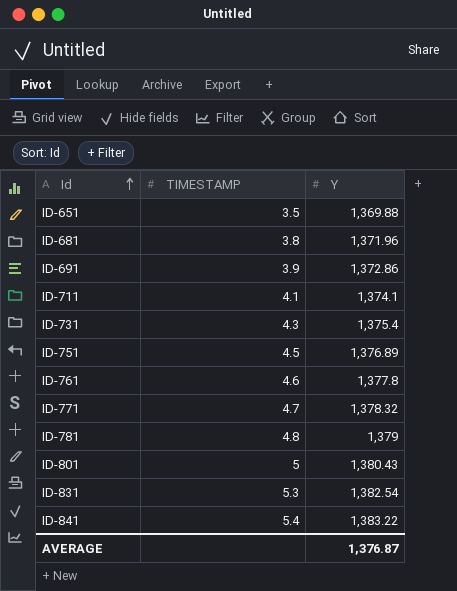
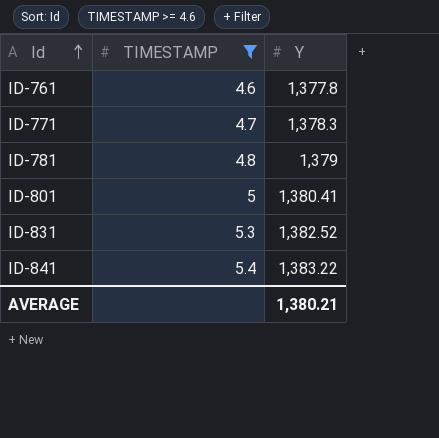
filter: none -> TIMESTAMP >= 4.6
ID-771 | Y: 1,378.32 -> 1,378.3
ID-801 | Y: 1,380.43 -> 1,380.41
ID-831 | Y: 1,382.54 -> 1,382.52
AVERAGE | Y: 1,376.87 -> 1,380.21

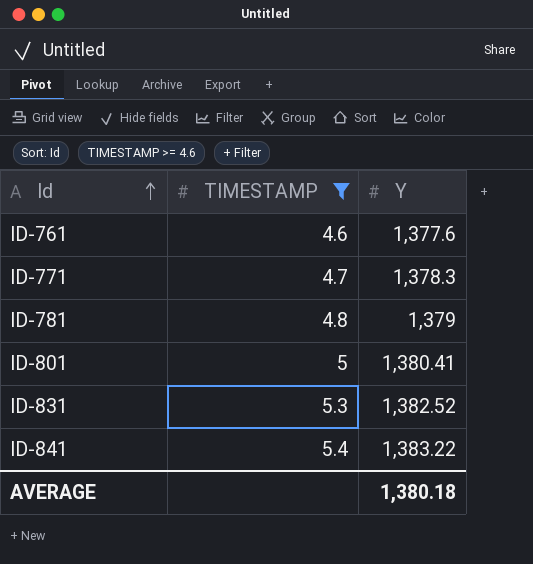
ID-761 | Y: 1,377.8 -> 1,377.6
AVERAGE | Y: 1,380.21 -> 1,380.18

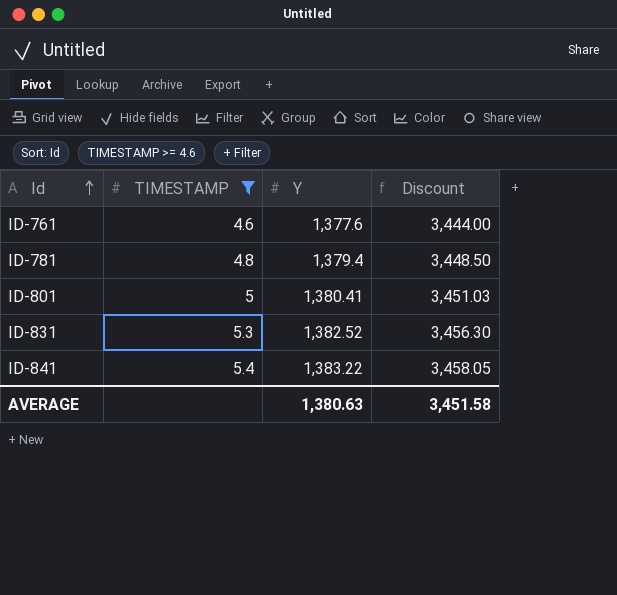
column Discount | formula: none -> [Y] * 2.5
row ID-771: 4.7 | 1,378.3 -> none
ID-781 | Y: 1,379 -> 1,379.4
AVERAGE | Y: 1,380.18 -> 1,380.63

